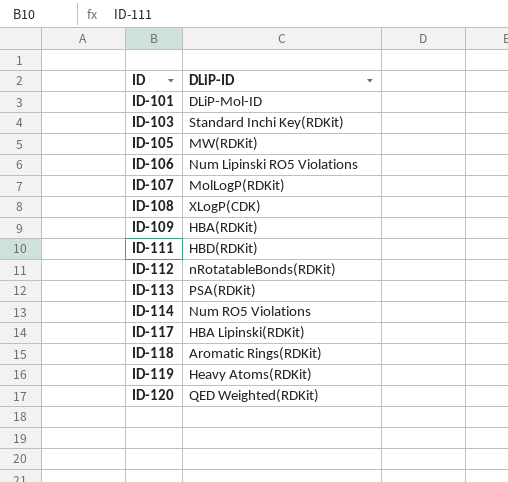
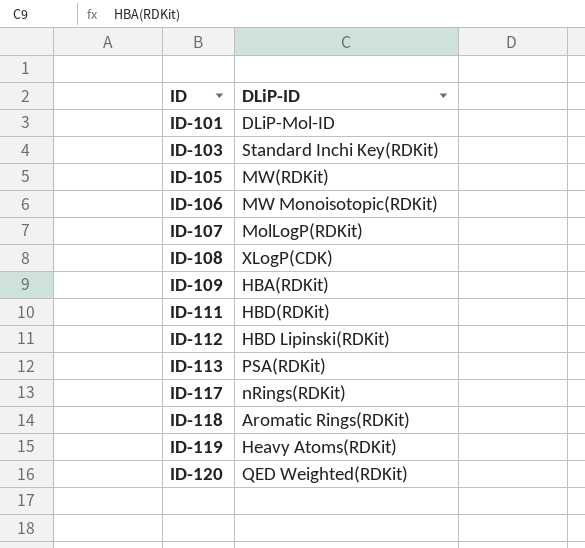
row ID-114: Num RO5 Violations -> none
ID-106 | DLiP-ID: Num Lipinski RO5 Violations -> MW Monoisotopic(RDKit)
ID-112 | DLiP-ID: nRotatableBonds(RDKit) -> HBD Lipinski(RDKit)
ID-117 | DLiP-ID: HBA Lipinski(RDKit) -> nRings(RDKit)

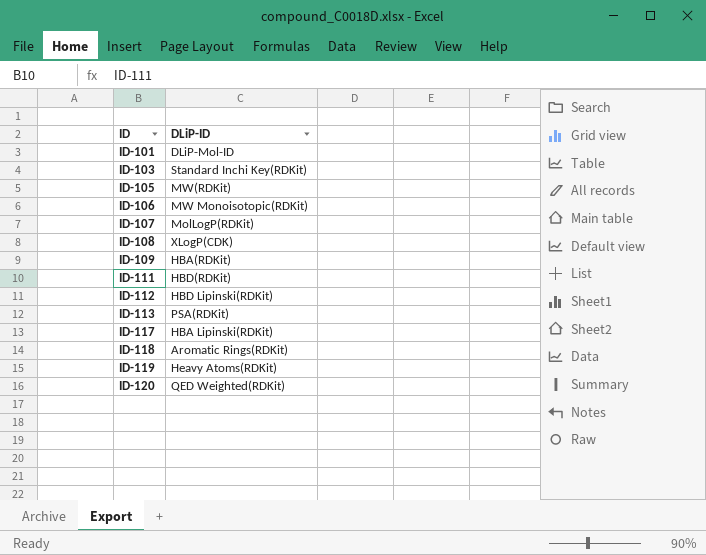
ID-117 | DLiP-ID: nRings(RDKit) -> HBA Lipinski(RDKit)

